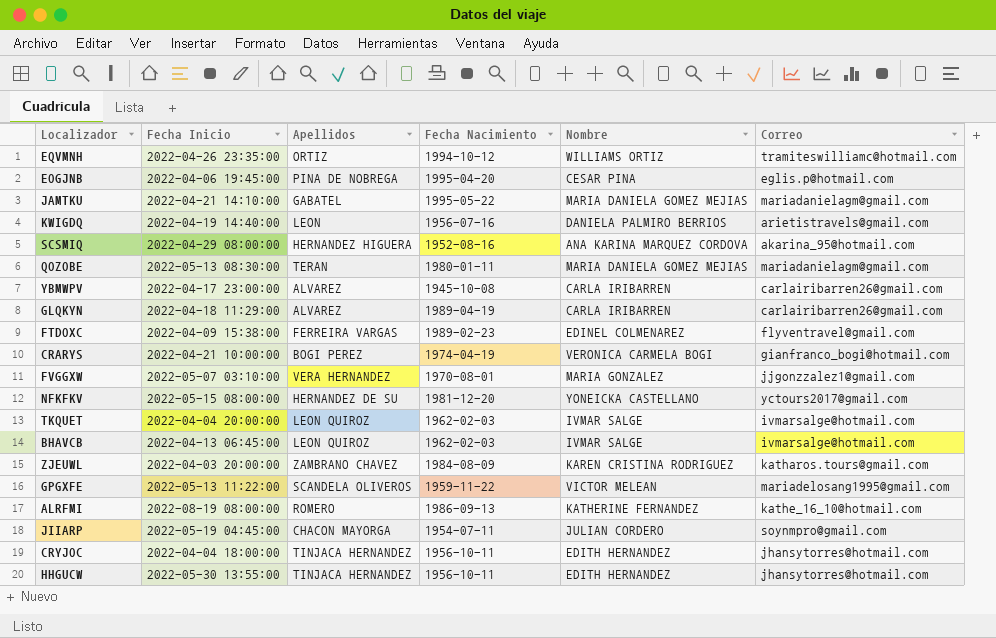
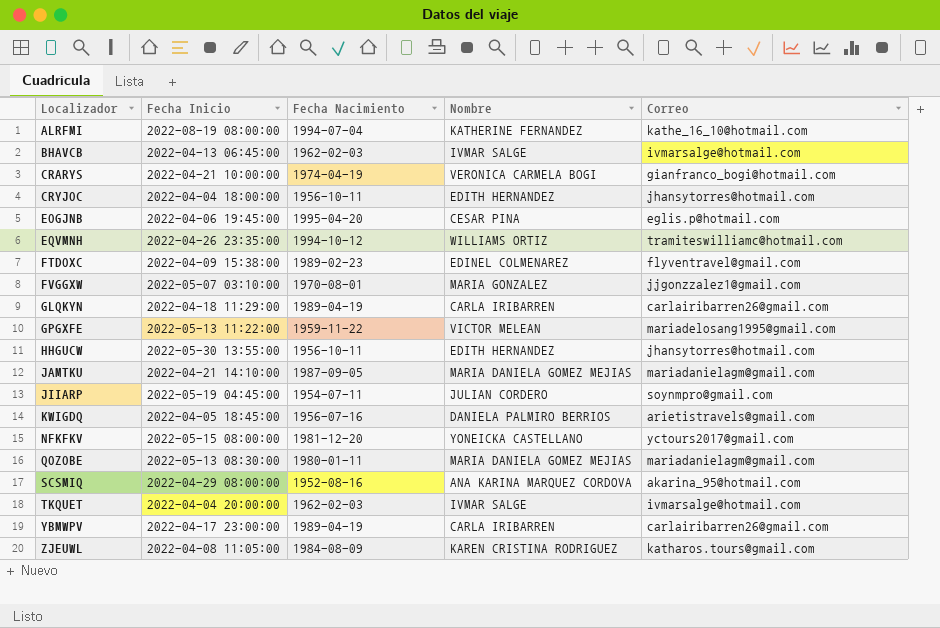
row order: none -> Localizador ascending
column Apellidos | position: 3 -> none
ALRFMI | Fecha Nacimiento: 1986-09-13 -> 1994-07-04
JAMTKU | Fecha Nacimiento: 1995-05-22 -> 1987-09-05
KWIGDQ | Fecha Inicio: 2022-04-19 14:40:00 -> 2022-04-05 18:45:00
YBMWPV | Fecha Nacimiento: 1945-10-08 -> 1989-04-19
ZJEUWL | Fecha Inicio: 2022-04-03 20:00:00 -> 2022-04-08 11:05:00

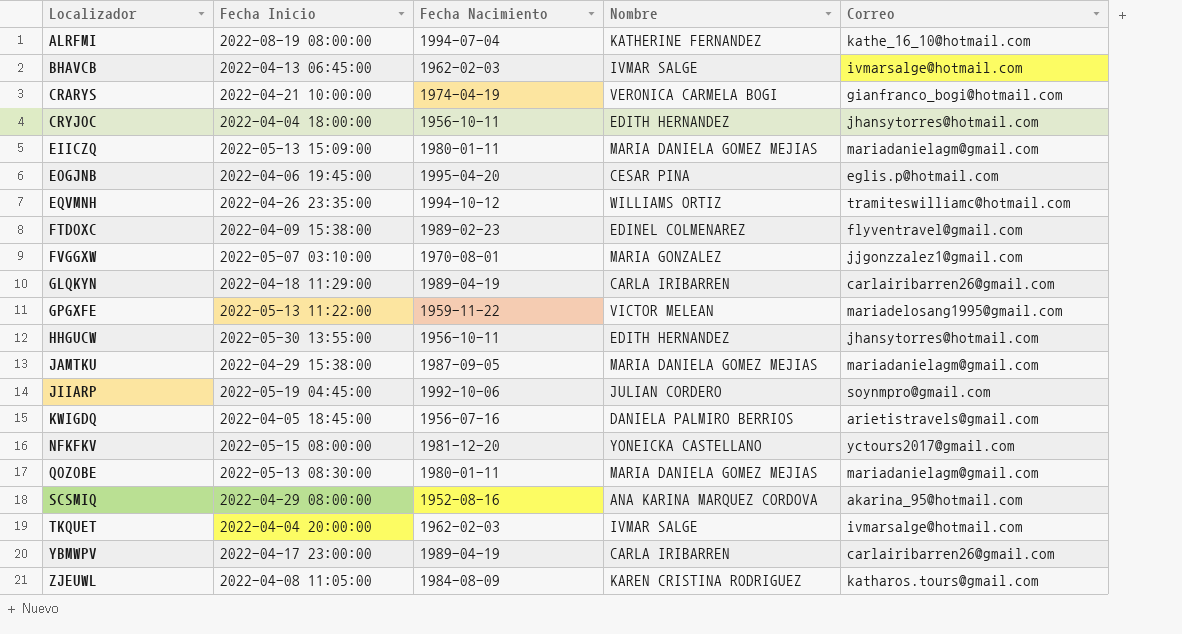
row EIICZQ: none -> 2022-05-13 15:09:00 | 1980-01-11 | MARIA DANIELA GOMEZ MEJIAS | mariadanielagm@gmail.com
JAMTKU | Fecha Inicio: 2022-04-21 14:10:00 -> 2022-04-29 15:38:00
JIIARP | Fecha Nacimiento: 1954-07-11 -> 1992-10-06

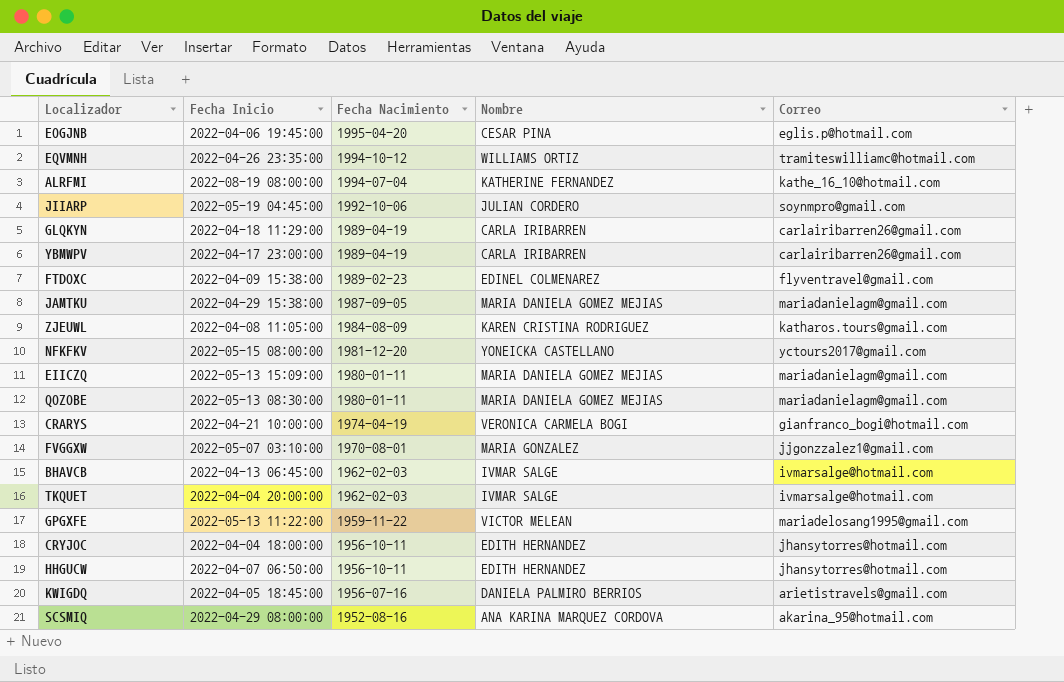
row order: Localizador ascending -> Fecha Nacimiento descending
HHGUCW | Fecha Inicio: 2022-05-30 13:55:00 -> 2022-04-07 06:50:00

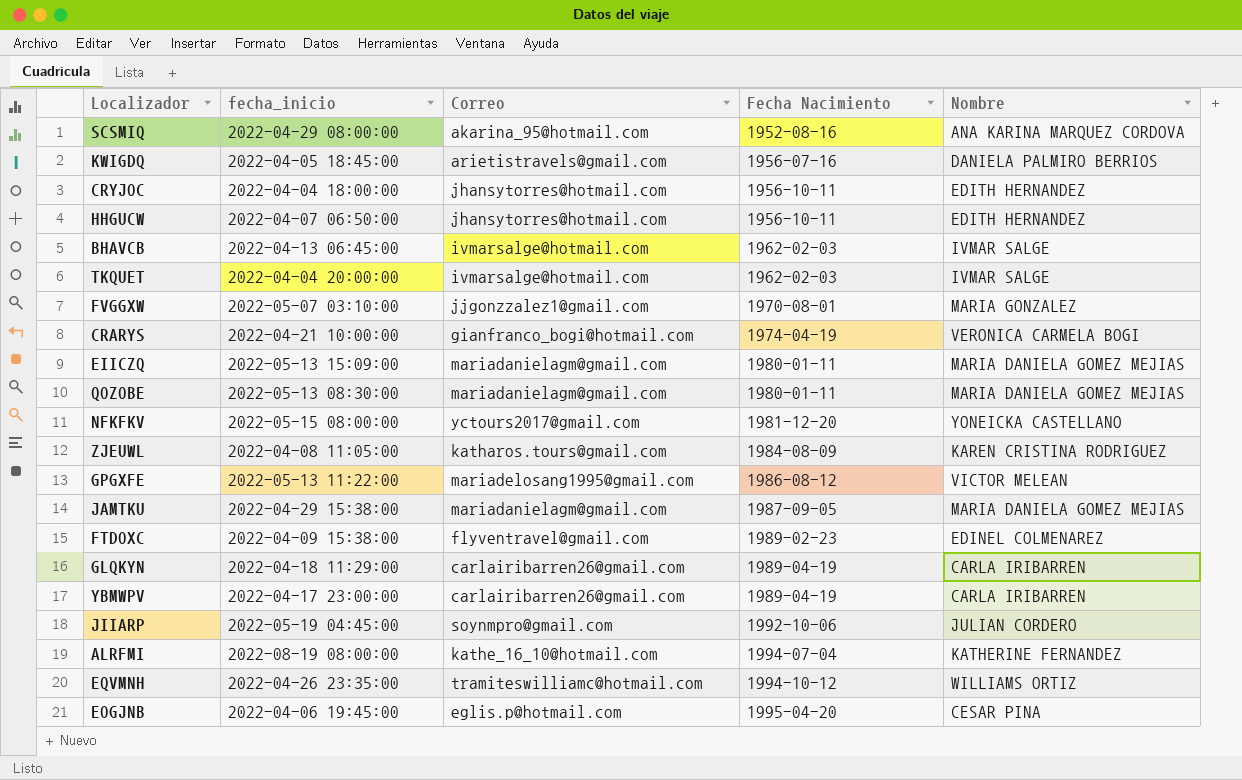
row order: Fecha Nacimiento descending -> Fecha Nacimiento ascending
column name: Fecha Inicio -> fecha_inicio
column Correo | position: 5 -> 3
GPGXFE | Fecha Nacimiento: 1959-11-22 -> 1986-08-12

